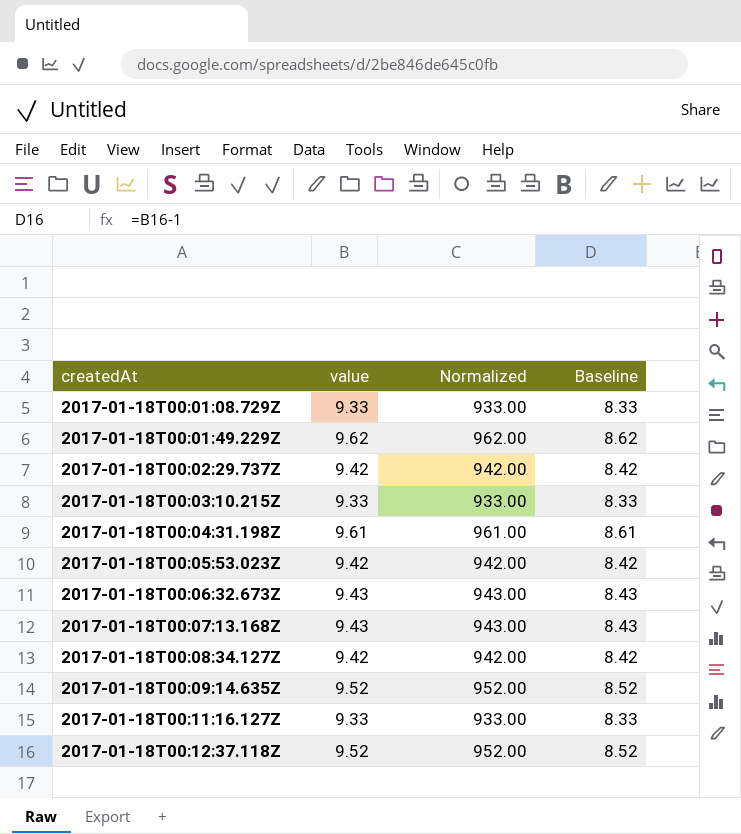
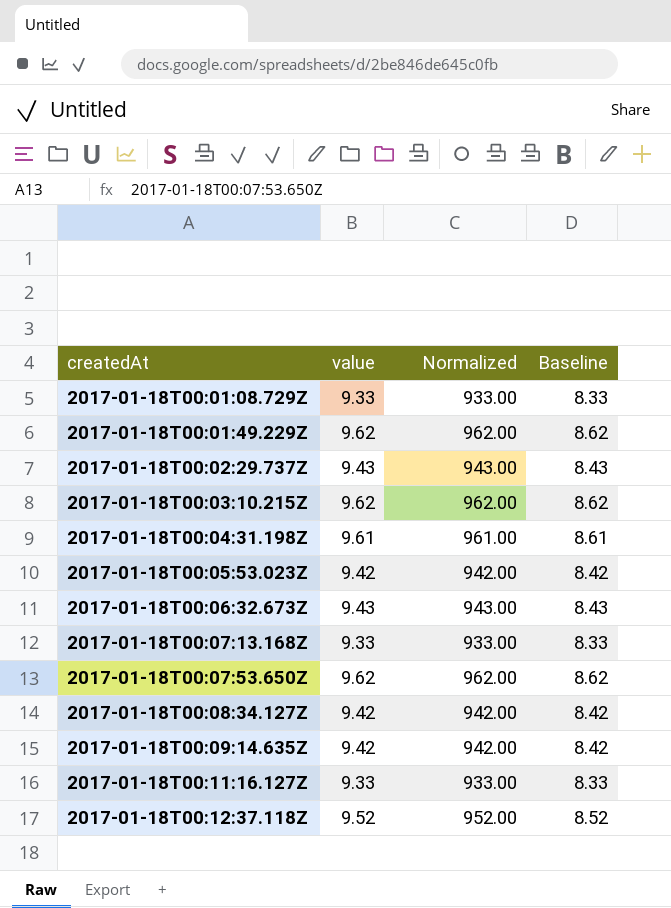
2017-01-18T00:02:29.737Z | value: 9.42 -> 9.43
2017-01-18T00:02:29.737Z | Normalized: 942.00 -> 943.00
2017-01-18T00:02:29.737Z | Baseline: 8.42 -> 8.43
2017-01-18T00:03:10.215Z | value: 9.33 -> 9.62
2017-01-18T00:03:10.215Z | Normalized: 933.00 -> 962.00
2017-01-18T00:03:10.215Z | Baseline: 8.33 -> 8.62
2017-01-18T00:07:13.168Z | value: 9.43 -> 9.33
2017-01-18T00:07:13.168Z | Normalized: 943.00 -> 933.00
2017-01-18T00:07:13.168Z | Baseline: 8.43 -> 8.33
row 2017-01-18T00:07:53.650Z: none -> 9.62 | 962.00 | 8.62
2017-01-18T00:09:14.635Z | value: 9.52 -> 9.42
2017-01-18T00:09:14.635Z | Normalized: 952.00 -> 942.00
2017-01-18T00:09:14.635Z | Baseline: 8.52 -> 8.42

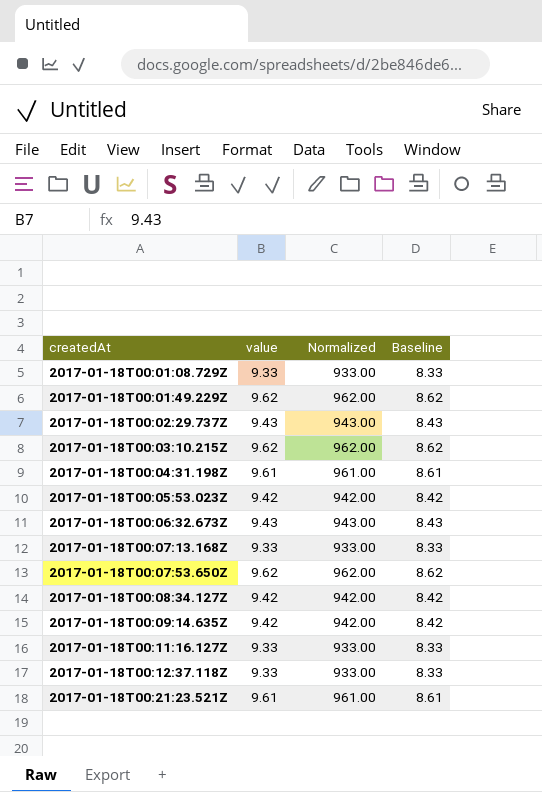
2017-01-18T00:12:37.118Z | value: 9.52 -> 9.33
2017-01-18T00:12:37.118Z | Normalized: 952.00 -> 933.00
2017-01-18T00:12:37.118Z | Baseline: 8.52 -> 8.33
row 2017-01-18T00:21:23.521Z: none -> 9.61 | 961.00 | 8.61

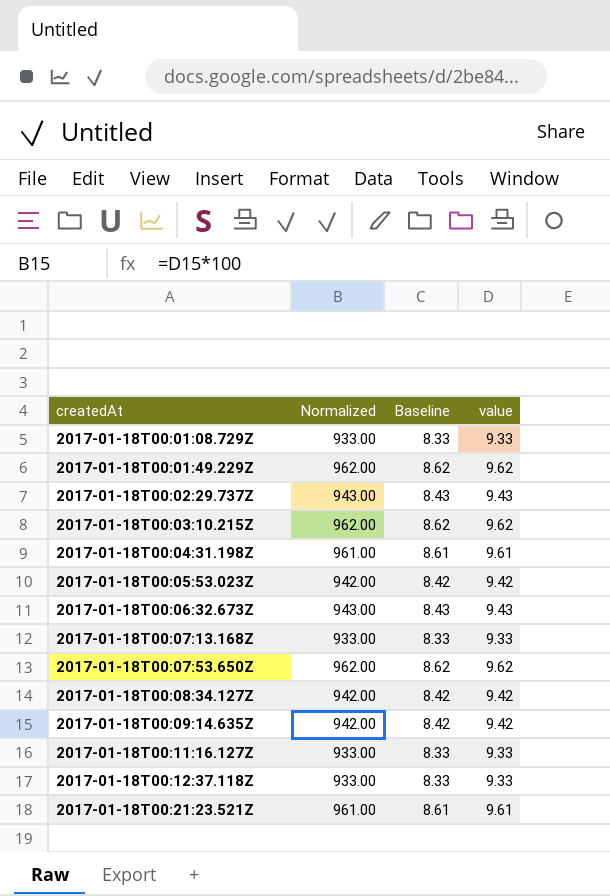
column value | position: 2 -> 4

